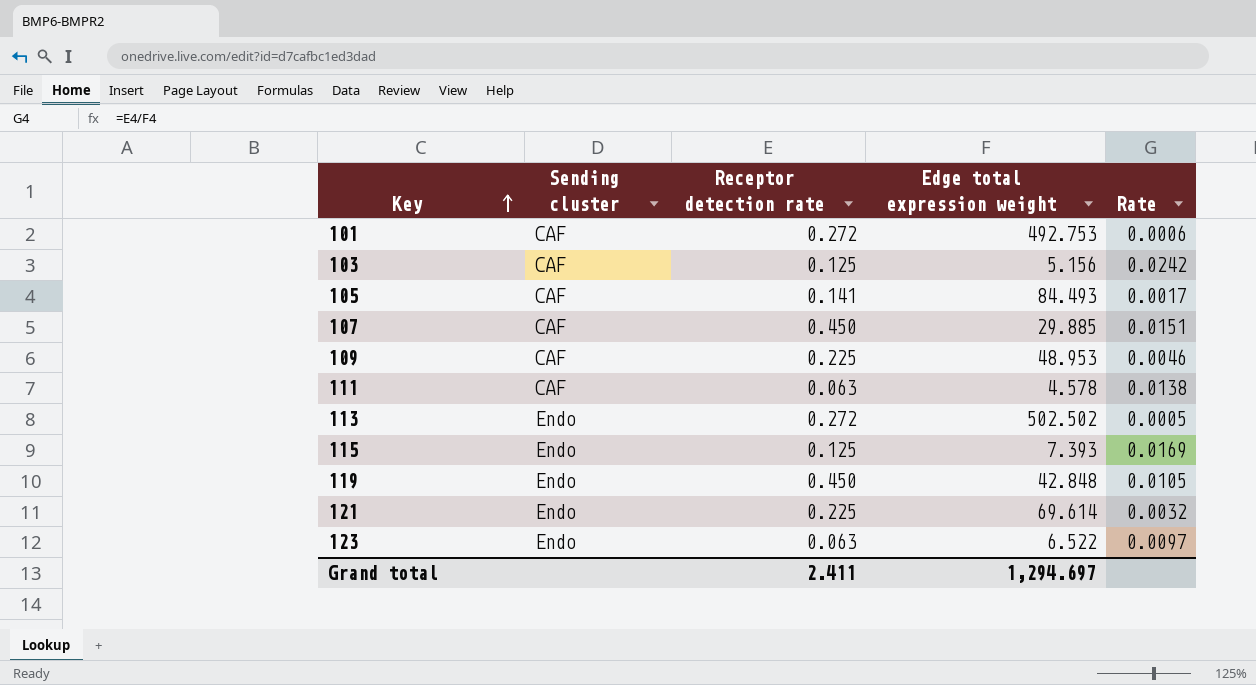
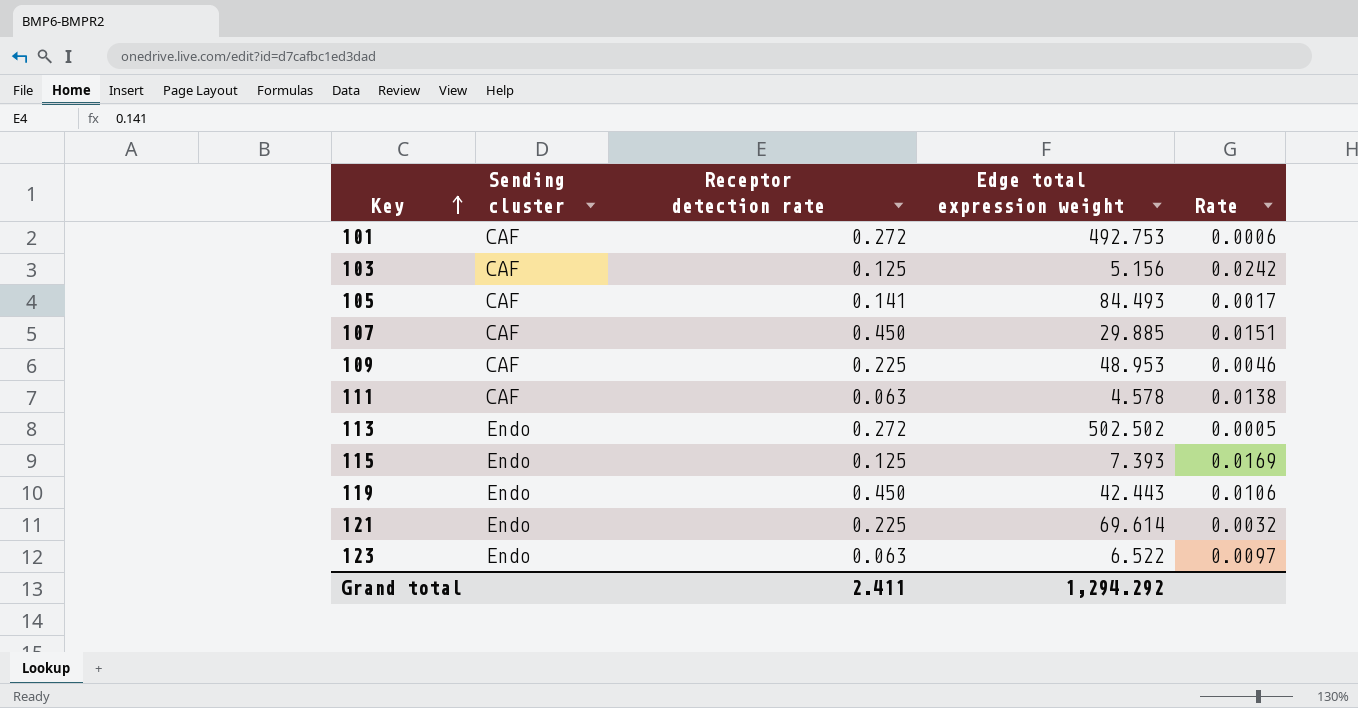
119 | Edge total expression weight: 42.848 -> 42.443
119 | Rate: 0.0105 -> 0.0106
Grand total | Edge total expression weight: 1,294.697 -> 1,294.292

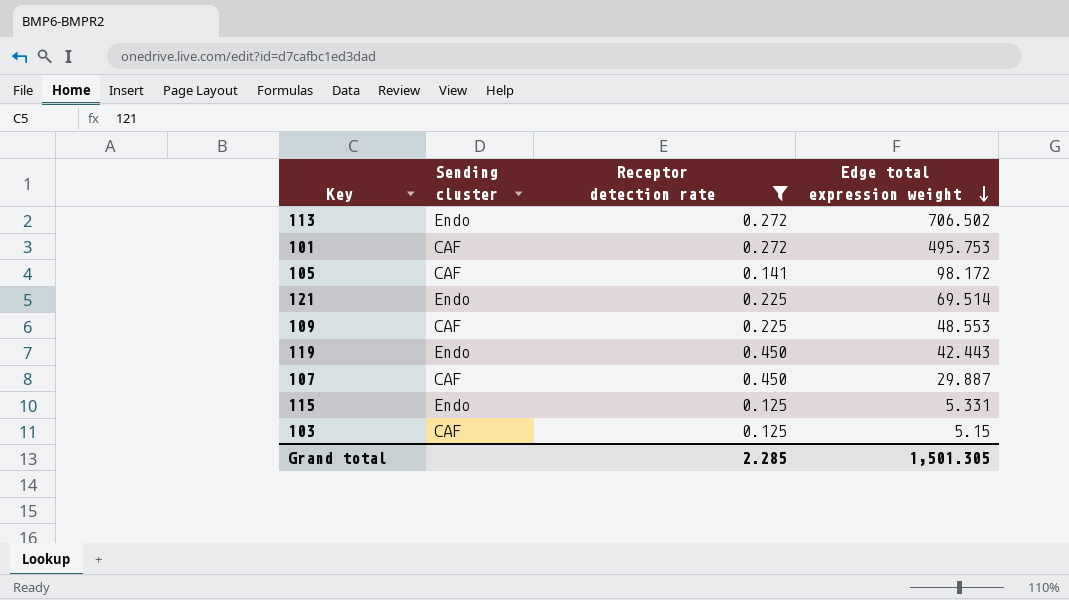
filter: none -> Receptor detection rate != 0.063
row order: Key ascending -> Edge total expression weight descending
column Rate | formula: [Receptor detection rate] / [Edge total expression weight] -> none
113 | Edge total expression weight: 502.502 -> 706.502
101 | Edge total expression weight: 492.753 -> 495.753
105 | Edge total expression weight: 84.493 -> 98.172
121 | Edge total expression weight: 69.614 -> 69.514
109 | Edge total expression weight: 48.953 -> 48.553
107 | Edge total expression weight: 29.885 -> 29.887
115 | Edge total expression weight: 7.393 -> 5.331
103 | Edge total expression weight: 5.156 -> 5.15
Grand total | Receptor detection rate: 2.411 -> 2.285
Grand total | Edge total expression weight: 1,294.292 -> 1,501.305

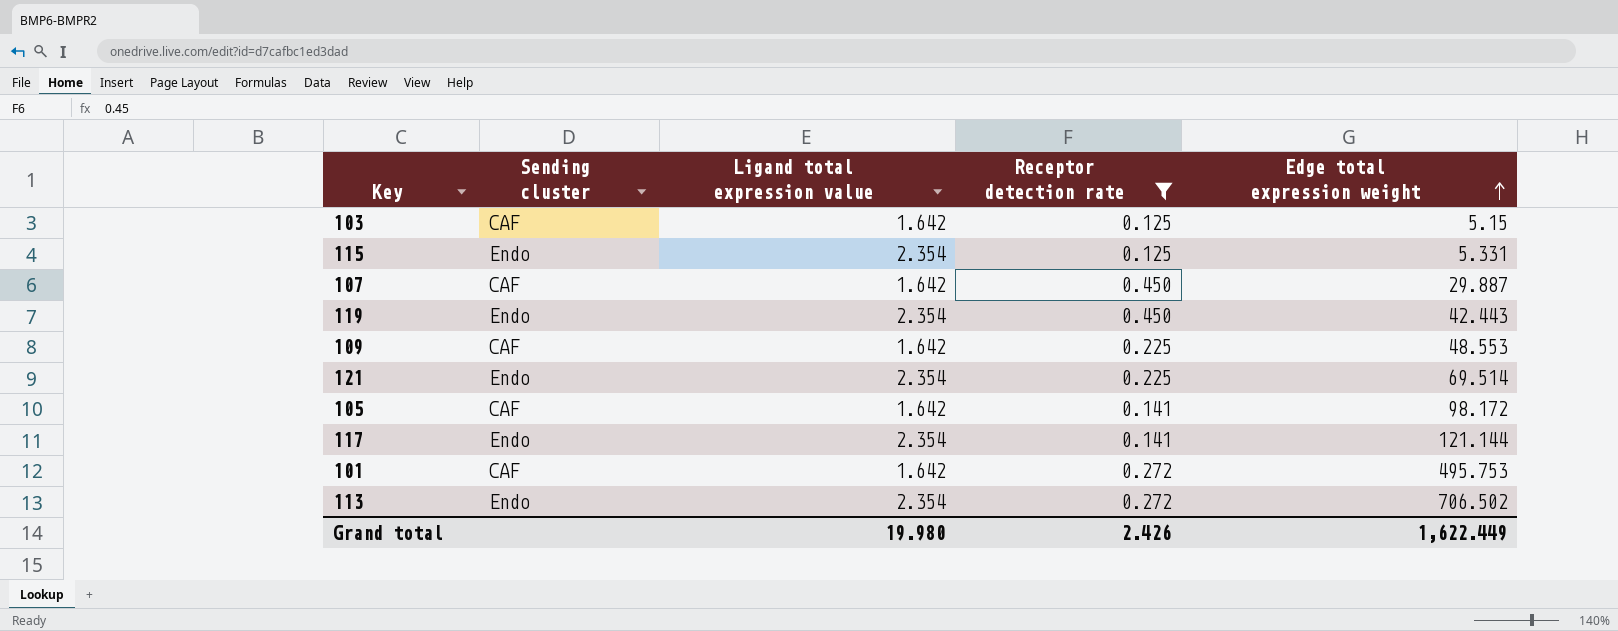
row order: Edge total expression weight descending -> Edge total expression weight ascending
column Ligand total expression value | position: none -> 3
row 117: none -> Endo | 2.354 | 0.141 | 121.144
Grand total | Receptor detection rate: 2.285 -> 2.426
Grand total | Edge total expression weight: 1,501.305 -> 1,622.449

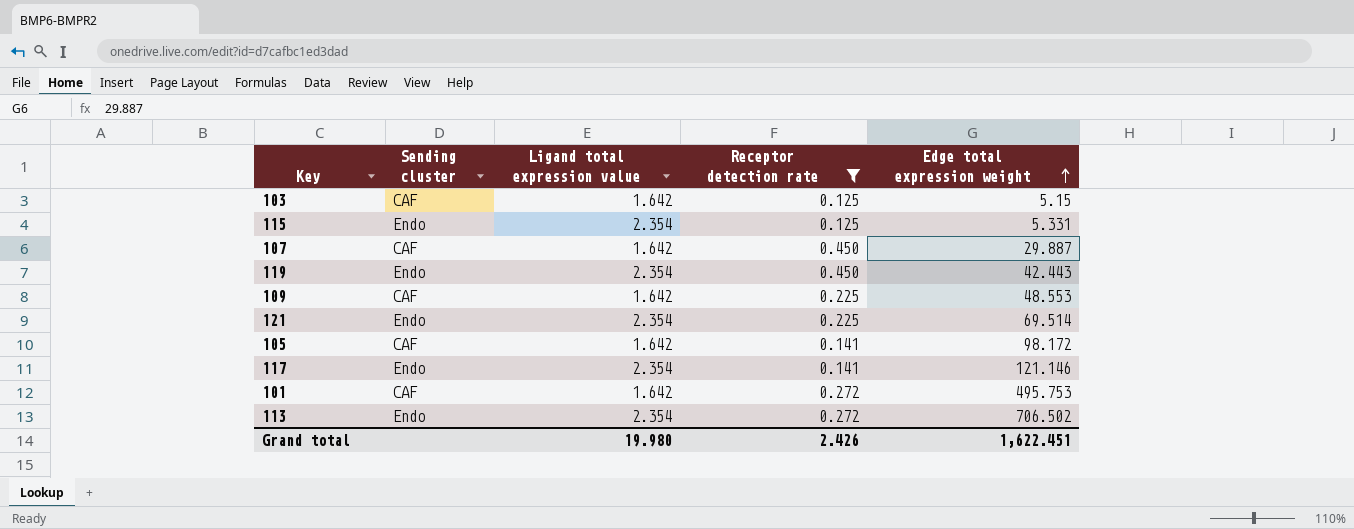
117 | Edge total expression weight: 121.144 -> 121.146
Grand total | Edge total expression weight: 1,622.449 -> 1,622.451

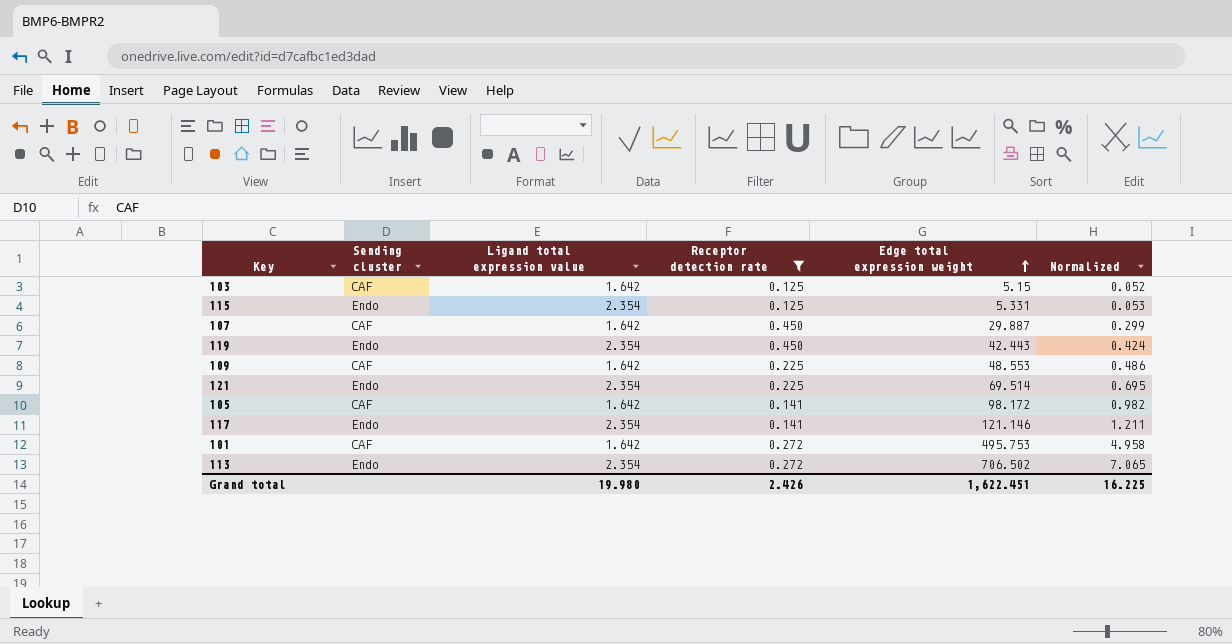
column Normalized | formula: none -> [Edge total expression weight] * 0.01

